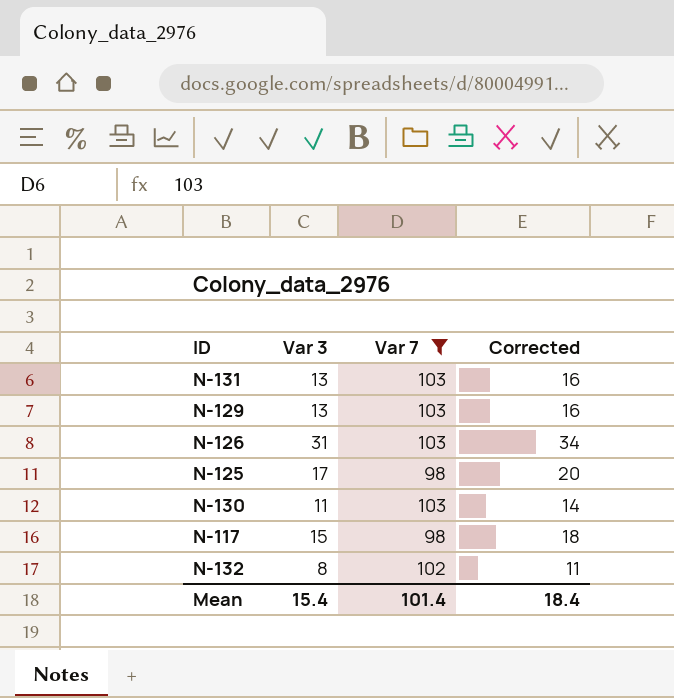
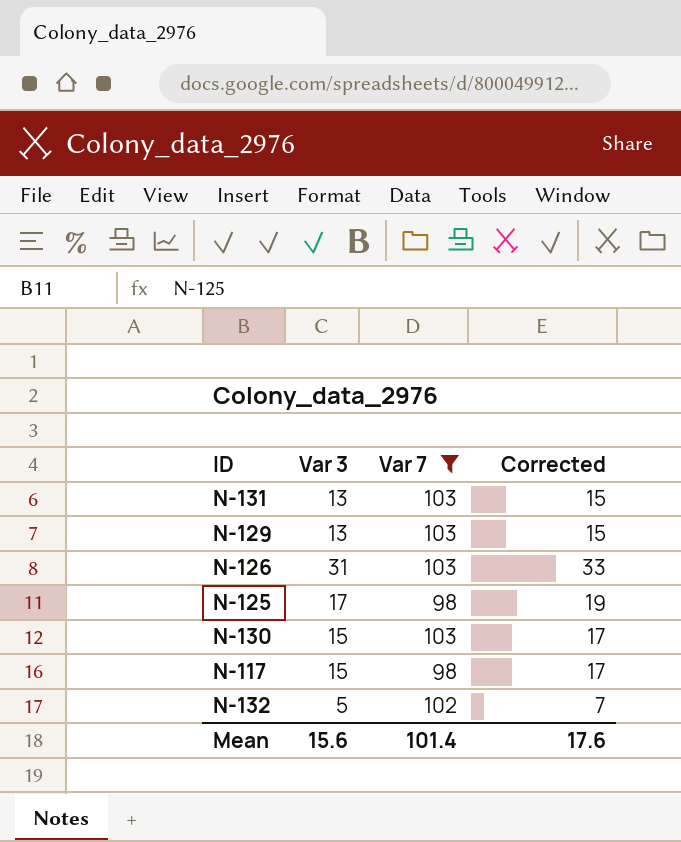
column Corrected | formula: [Var 3] + 3 -> [Var 3] + 2
N-130 | Var 3: 11 -> 15
N-132 | Var 3: 8 -> 5
Mean | Var 3: 15.4 -> 15.6
Mean | Corrected: 18.4 -> 17.6

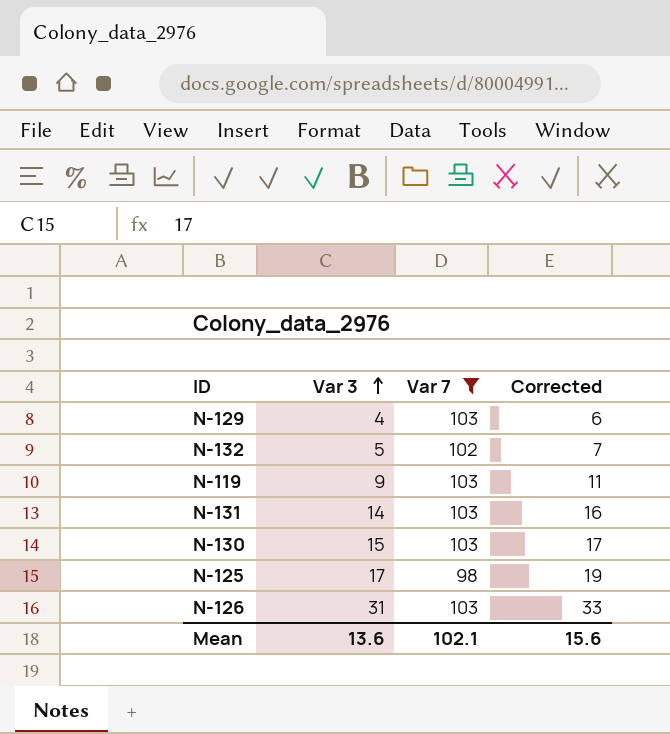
row order: none -> Var 3 ascending
row N-117: 15 | 98 | 17 -> none
N-129 | Var 3: 13 -> 4
N-129 | Corrected: 15 -> 6
row N-119: none -> 9 | 103 | 11
N-131 | Var 3: 13 -> 14
N-131 | Corrected: 15 -> 16
Mean | Var 3: 15.6 -> 13.6
Mean | Var 7: 101.4 -> 102.1
Mean | Corrected: 17.6 -> 15.6

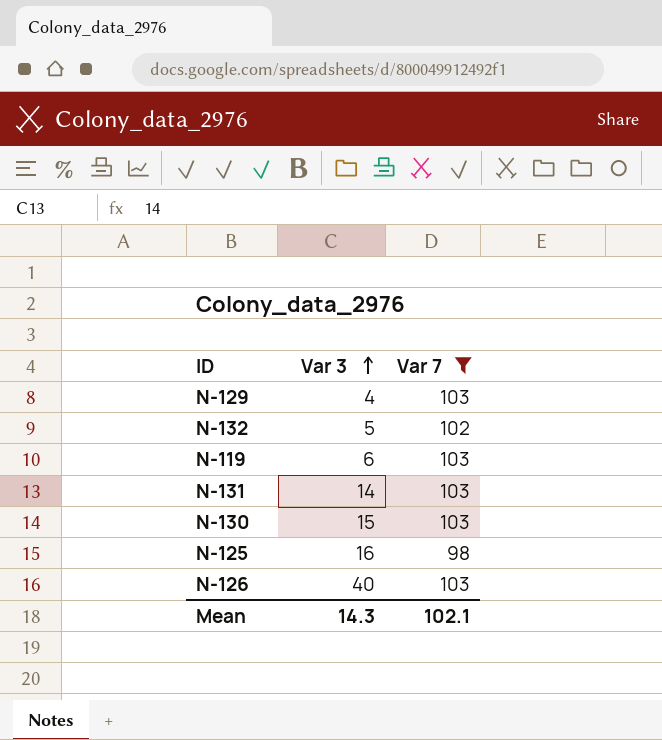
column Corrected | formula: [Var 3] + 2 -> none
N-119 | Var 3: 9 -> 6
N-125 | Var 3: 17 -> 16
N-126 | Var 3: 31 -> 40
Mean | Var 3: 13.6 -> 14.3

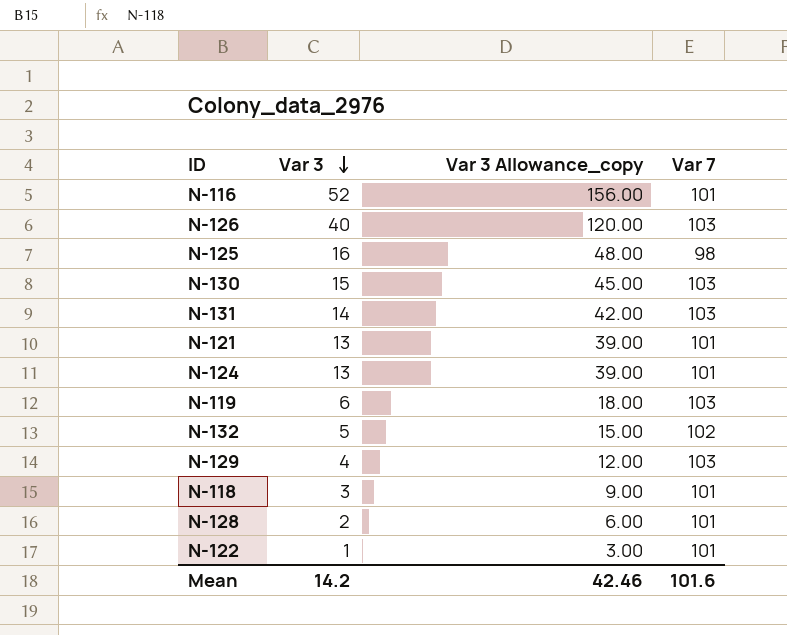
filter: Var 7 != 101 -> none
row order: Var 3 ascending -> Var 3 descending
column Var 3 Allowance_copy | formula: none -> [Var 3] * 3
Mean | Var 3: 14.3 -> 14.2
Mean | Var 7: 102.1 -> 101.6

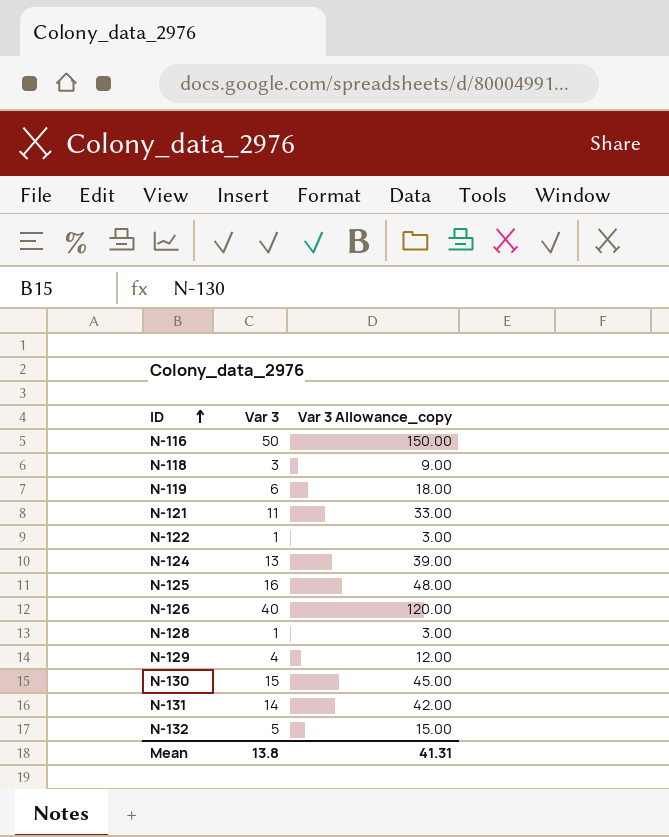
row order: Var 3 descending -> ID ascending
column Var 7 | position: 4 -> none
N-116 | Var 3: 52 -> 50
N-116 | Var 3 Allowance_copy: 156.00 -> 150.00
N-121 | Var 3: 13 -> 11
N-121 | Var 3 Allowance_copy: 39.00 -> 33.00
N-128 | Var 3: 2 -> 1
N-128 | Var 3 Allowance_copy: 6.00 -> 3.00
Mean | Var 3: 14.2 -> 13.8
Mean | Var 3 Allowance_copy: 42.46 -> 41.31

